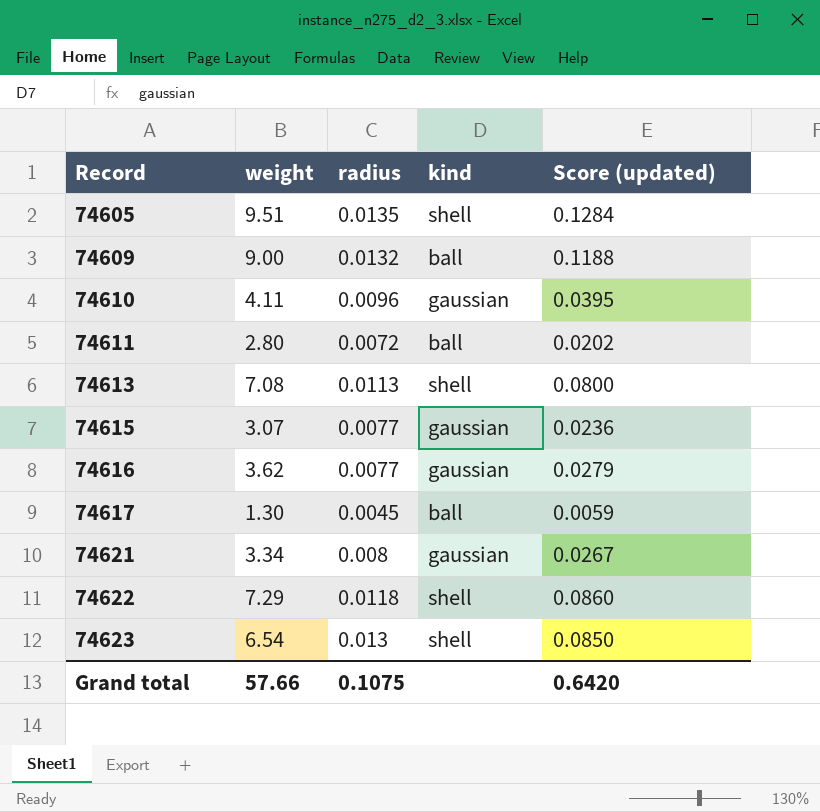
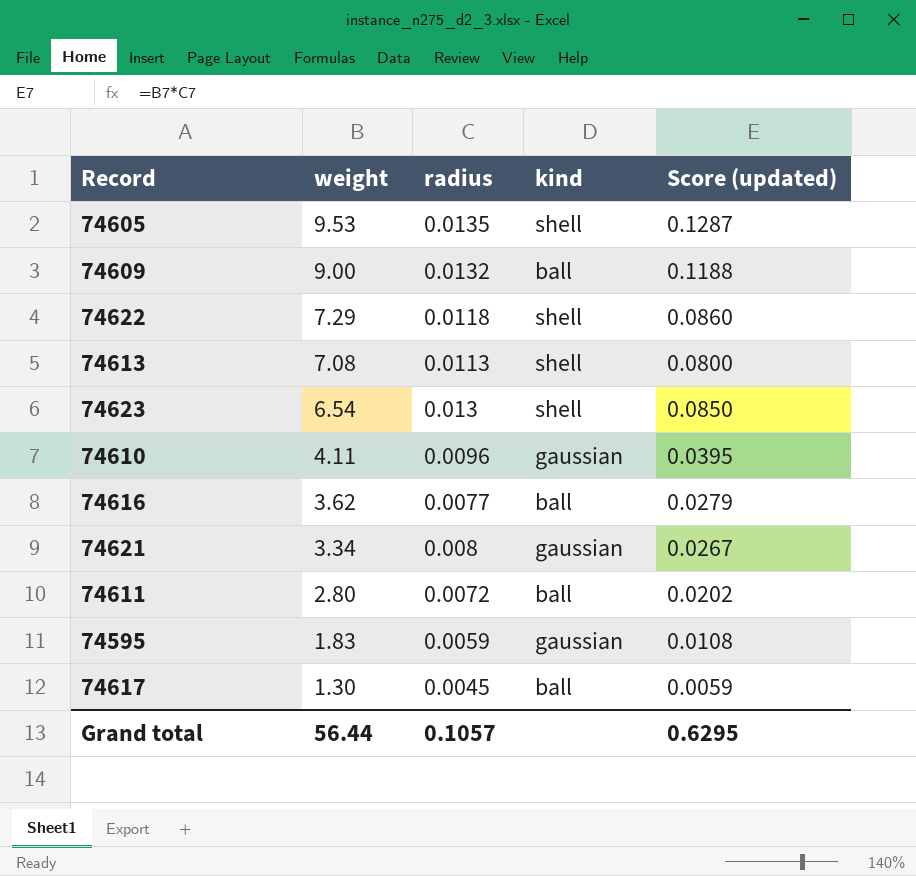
row order: Record ascending -> weight descending
row 74615: 3.07 | 0.0077 | gaussian | 0.0236 -> none
74605 | weight: 9.51 -> 9.53
74605 | Score (updated): 0.1284 -> 0.1287
74616 | kind: gaussian -> ball
row 74595: none -> 1.83 | 0.0059 | gaussian | 0.0108
Grand total | weight: 57.66 -> 56.44
Grand total | radius: 0.1075 -> 0.1057
Grand total | Score (updated): 0.6420 -> 0.6295

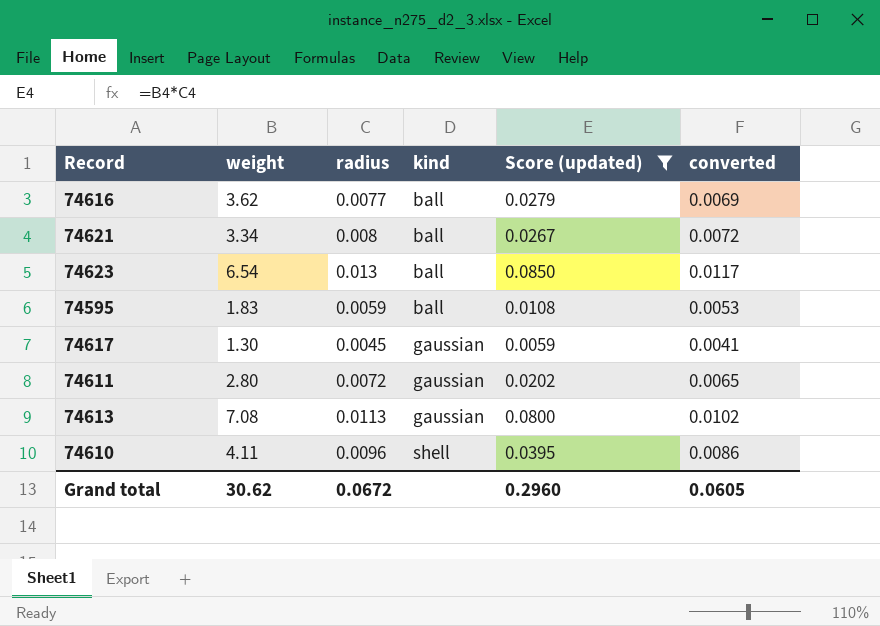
filter: none -> Score (updated) <= 0.0850
row order: weight descending -> kind ascending
column converted | formula: none -> [radius] * 0.9
74621 | kind: gaussian -> ball
74623 | kind: shell -> ball
74595 | kind: gaussian -> ball
74617 | kind: ball -> gaussian
74611 | kind: ball -> gaussian
74613 | kind: shell -> gaussian
74610 | kind: gaussian -> shell
Grand total | weight: 56.44 -> 30.62
Grand total | radius: 0.1057 -> 0.0672
Grand total | Score (updated): 0.6295 -> 0.2960

